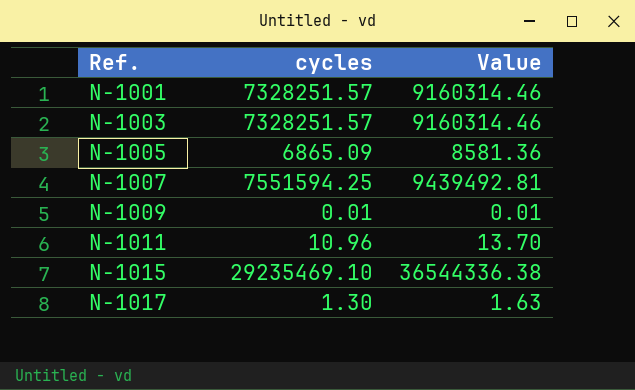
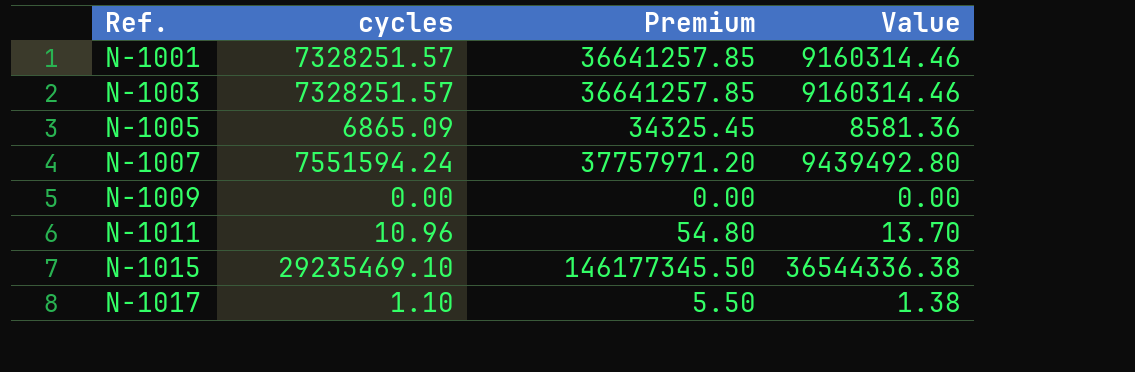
column Premium | formula: none -> [cycles] * 5
N-1007 | cycles: 7551594.25 -> 7551594.24
N-1007 | Value: 9439492.81 -> 9439492.80
N-1009 | cycles: 0.01 -> 0.00
N-1009 | Value: 0.01 -> 0.00
N-1017 | cycles: 1.30 -> 1.10
N-1017 | Value: 1.63 -> 1.38

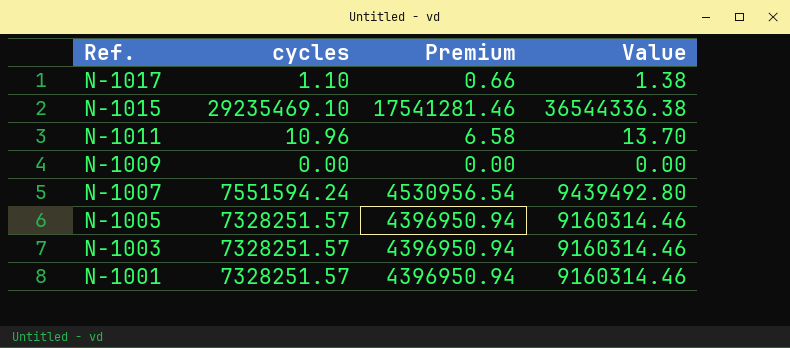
row order: Ref. ascending -> Ref. descending
column Premium | formula: [cycles] * 5 -> [cycles] * 0.6
N-1005 | cycles: 6865.09 -> 7328251.57
N-1005 | Value: 8581.36 -> 9160314.46

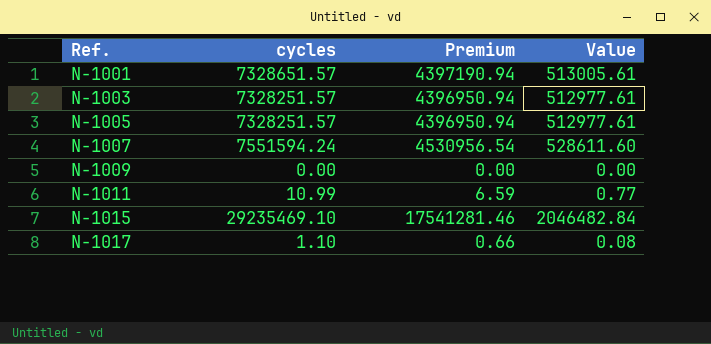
row order: Ref. descending -> Ref. ascending
column Value | formula: [cycles] * 1.25 -> [cycles] * 0.07
N-1001 | cycles: 7328251.57 -> 7328651.57
N-1001 | Premium: 4396950.94 -> 4397190.94
N-1011 | cycles: 10.96 -> 10.99
N-1011 | Premium: 6.58 -> 6.59

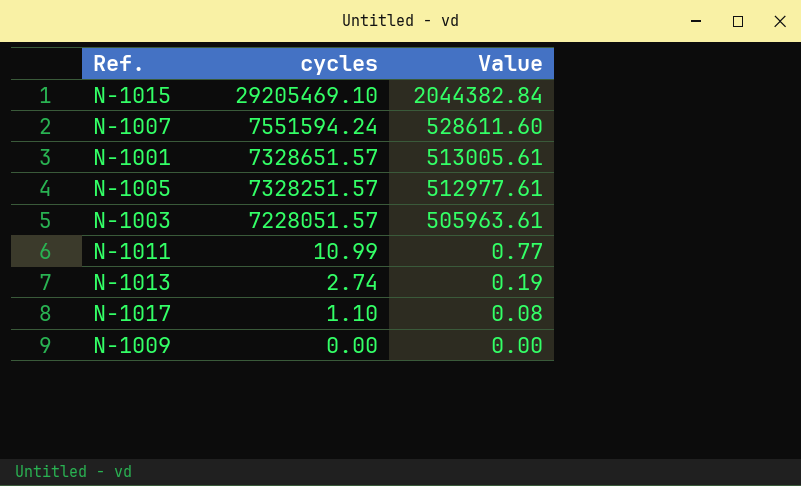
row order: Ref. ascending -> cycles descending
column Premium | formula: [cycles] * 0.6 -> none
N-1015 | cycles: 29235469.10 -> 29205469.10
N-1015 | Value: 2046482.84 -> 2044382.84
N-1003 | cycles: 7328251.57 -> 7228051.57
N-1003 | Value: 512977.61 -> 505963.61
row N-1013: none -> 2.74 | 0.19

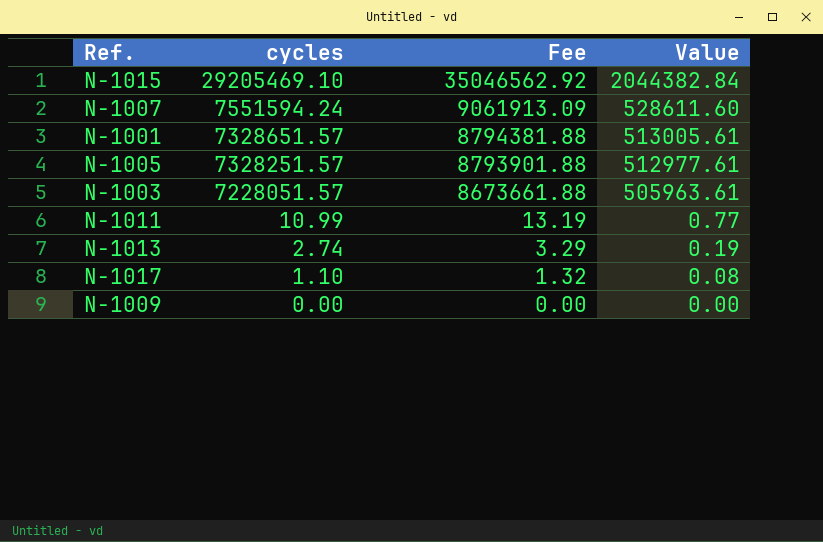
column Fee | formula: none -> [cycles] * 1.2

